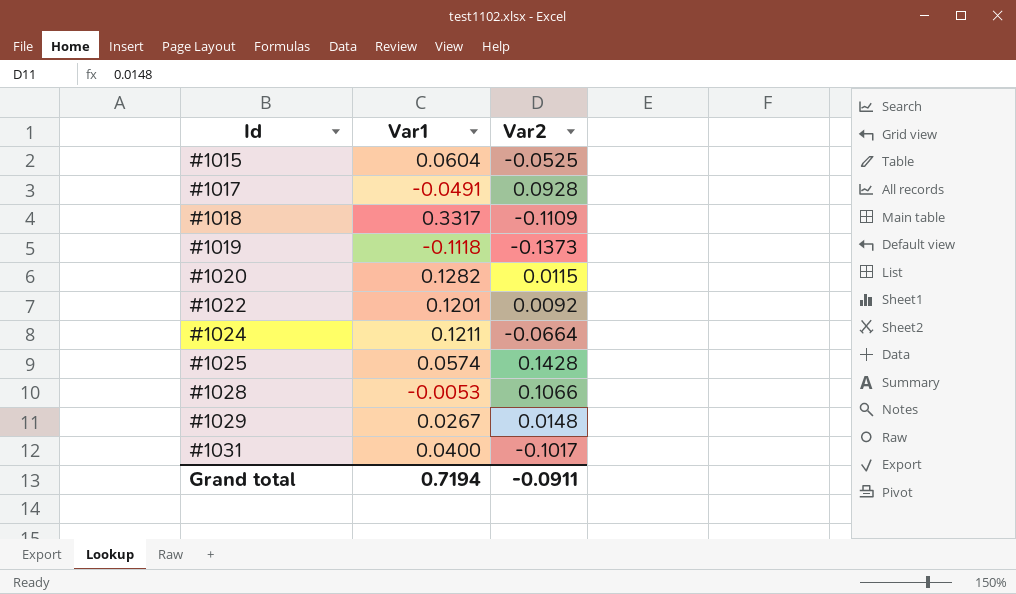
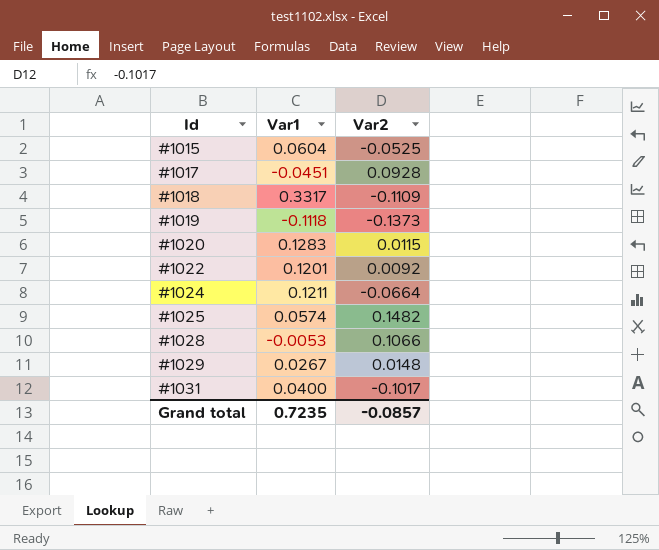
#1017 | Var1: -0.0491 -> -0.0451
#1020 | Var1: 0.1282 -> 0.1283
#1025 | Var2: 0.1428 -> 0.1482
Grand total | Var1: 0.7194 -> 0.7235
Grand total | Var2: -0.0911 -> -0.0857

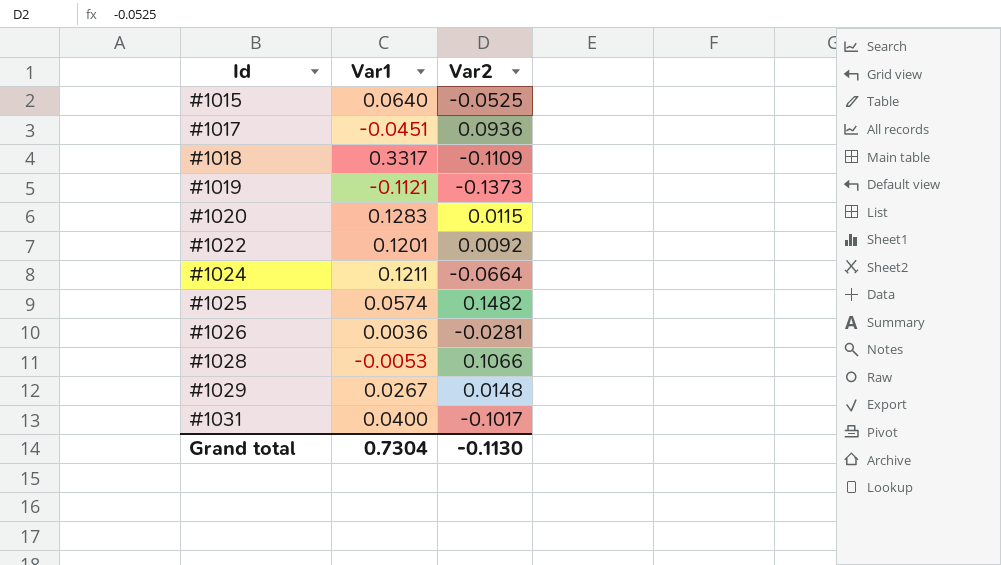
#1015 | Var1: 0.0604 -> 0.0640
#1017 | Var2: 0.0928 -> 0.0936
#1019 | Var1: -0.1118 -> -0.1121
row #1026: none -> 0.0036 | -0.0281
Grand total | Var1: 0.7235 -> 0.7304
Grand total | Var2: -0.0857 -> -0.1130

